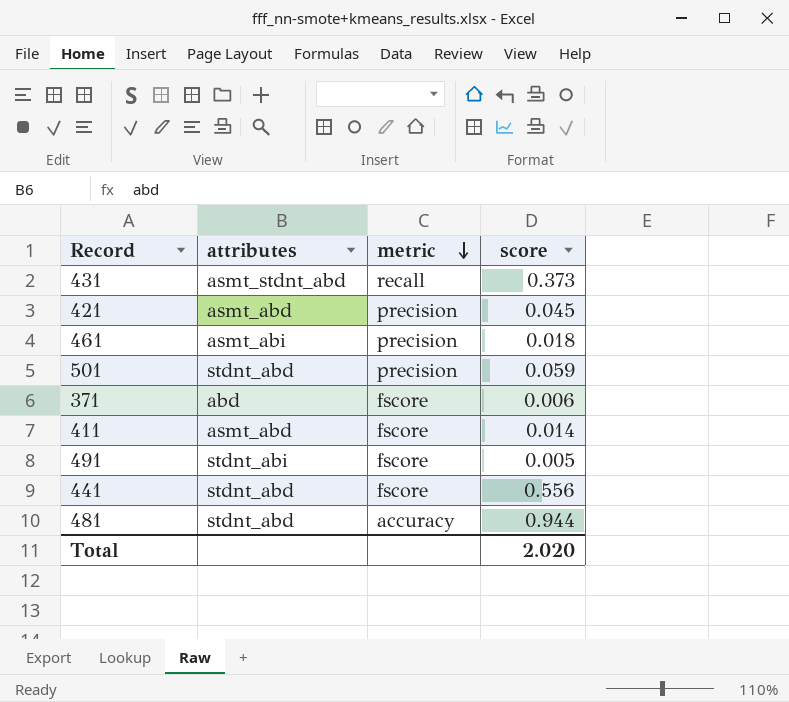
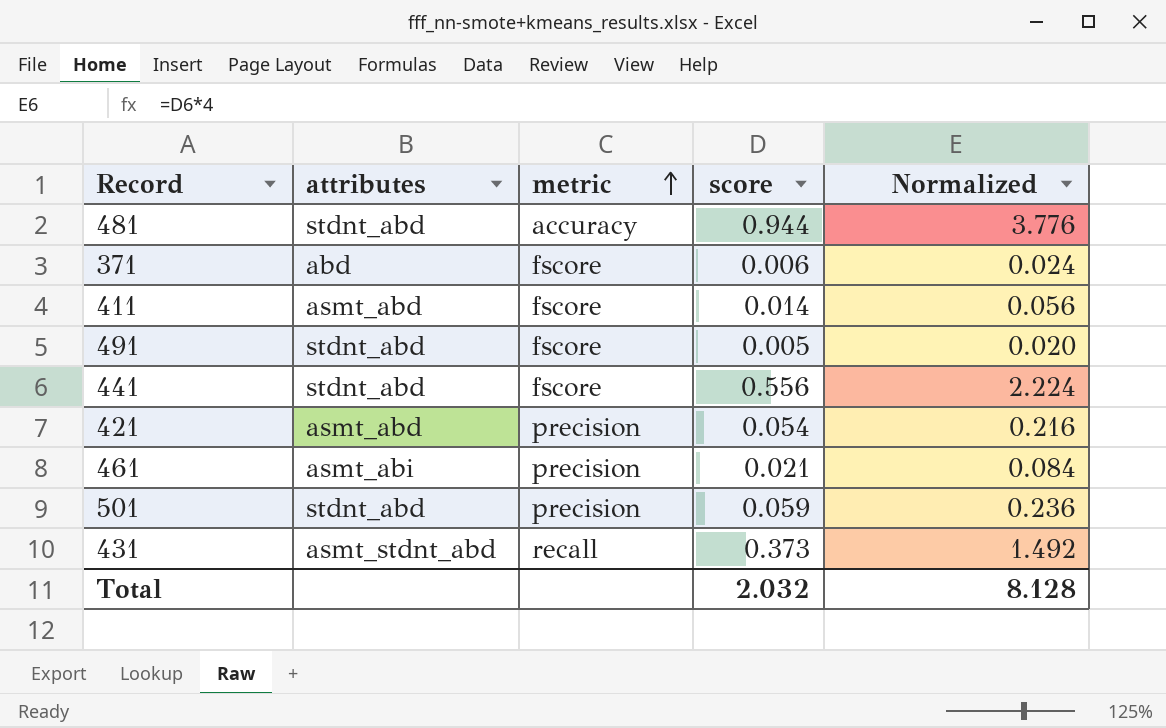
row order: metric descending -> metric ascending
column Normalized | formula: none -> [score] * 4
491 | attributes: stdnt_abi -> stdnt_abd
421 | score: 0.045 -> 0.054
461 | score: 0.018 -> 0.021
Total | score: 2.020 -> 2.032

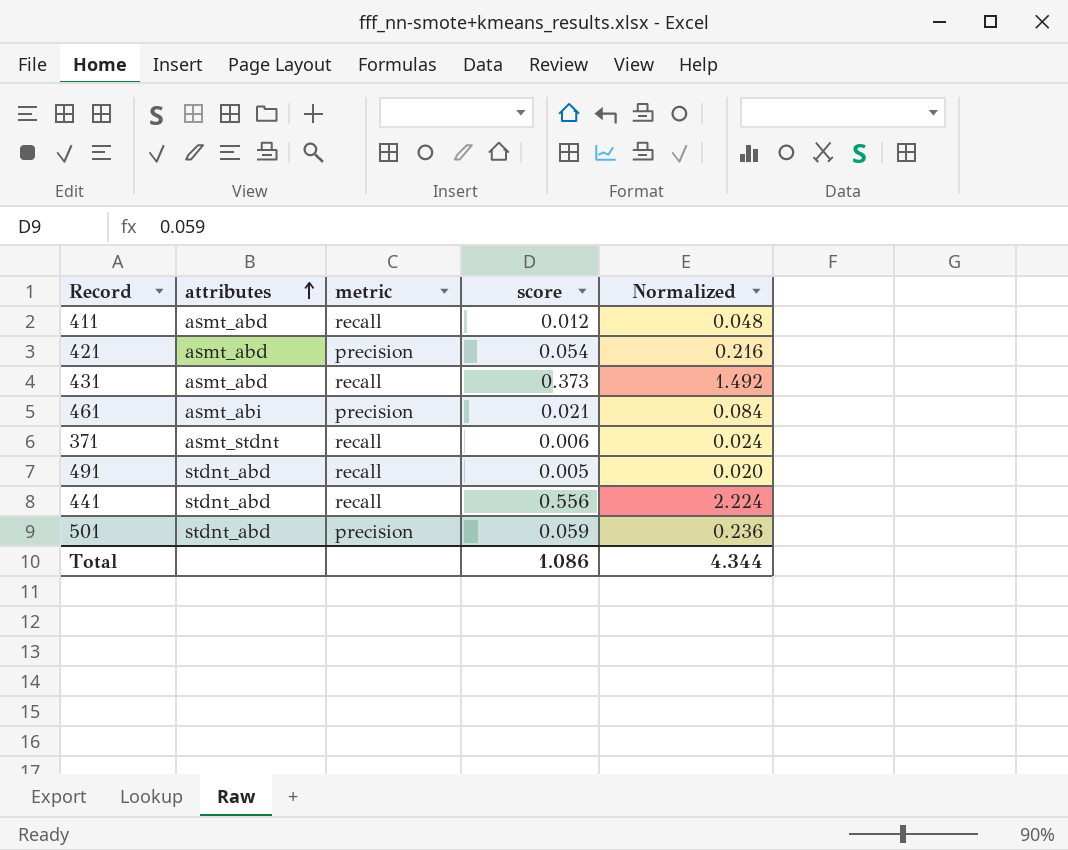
row order: metric ascending -> attributes ascending
row 481: stdnt_abd | accuracy | 0.944 | 3.776 -> none
411 | metric: fscore -> recall
411 | score: 0.014 -> 0.012
411 | Normalized: 0.056 -> 0.048
431 | attributes: asmt_stdnt_abd -> asmt_abd
371 | attributes: abd -> asmt_stdnt
371 | metric: fscore -> recall
491 | metric: fscore -> recall
441 | metric: fscore -> recall
Total | score: 2.032 -> 1.086
Total | Normalized: 8.128 -> 4.344

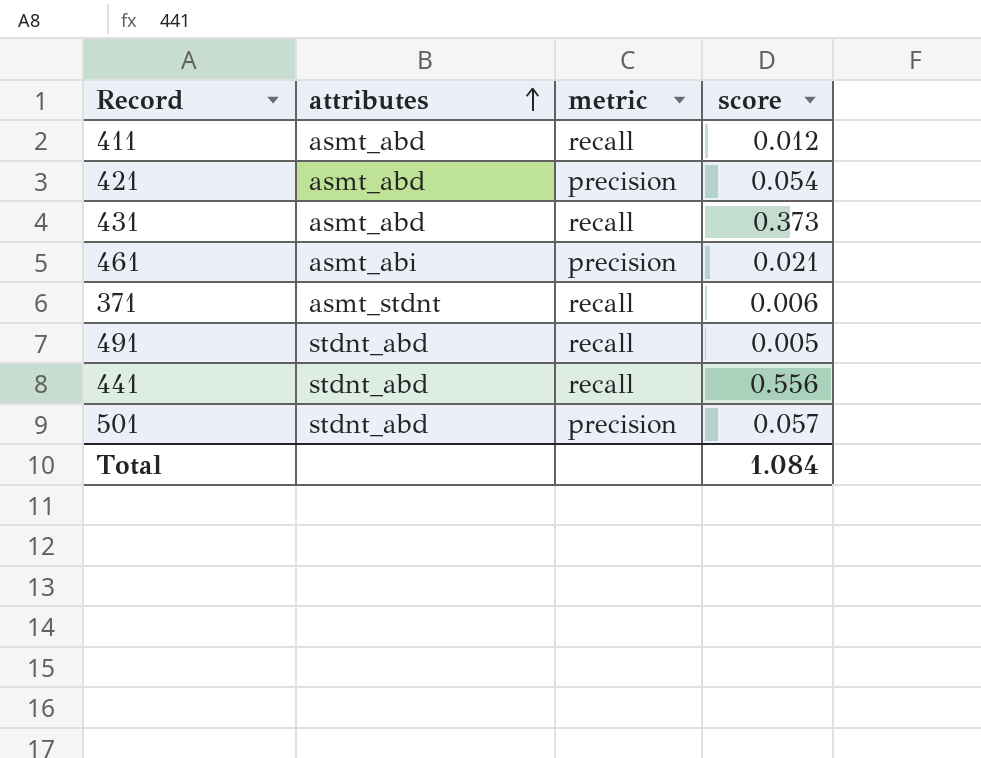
column Normalized | formula: [score] * 4 -> none
501 | score: 0.059 -> 0.057
Total | score: 1.086 -> 1.084

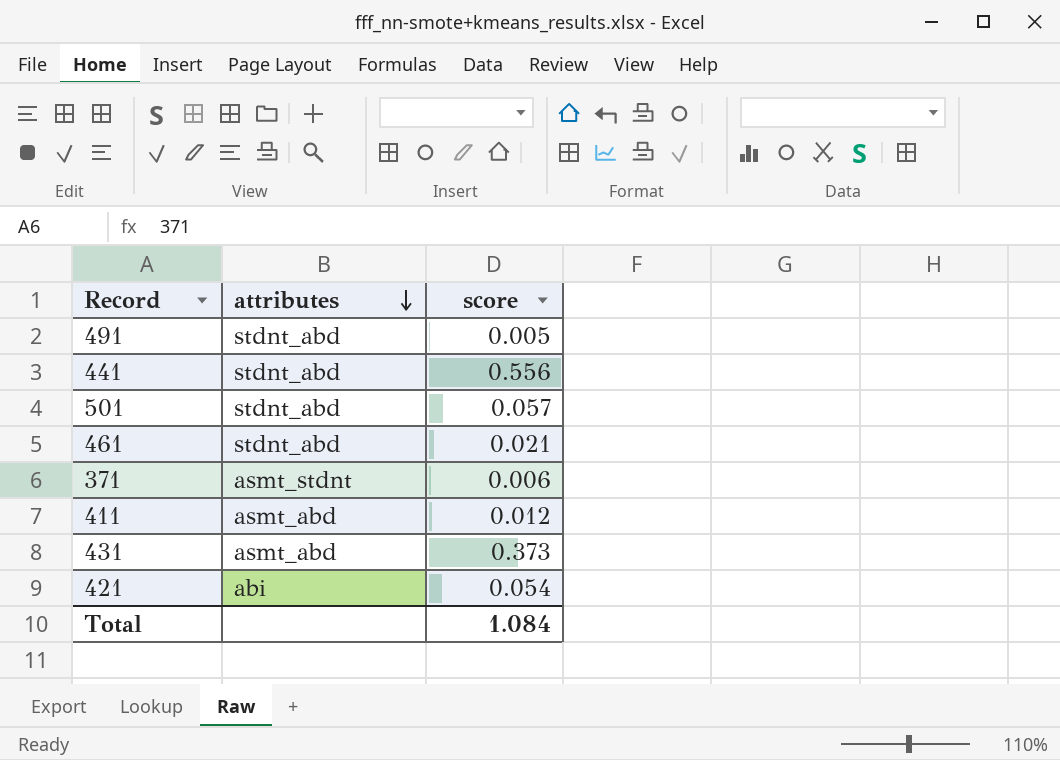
row order: attributes ascending -> attributes descending
column metric | position: 3 -> none
461 | attributes: asmt_abi -> stdnt_abd
421 | attributes: asmt_abd -> abi

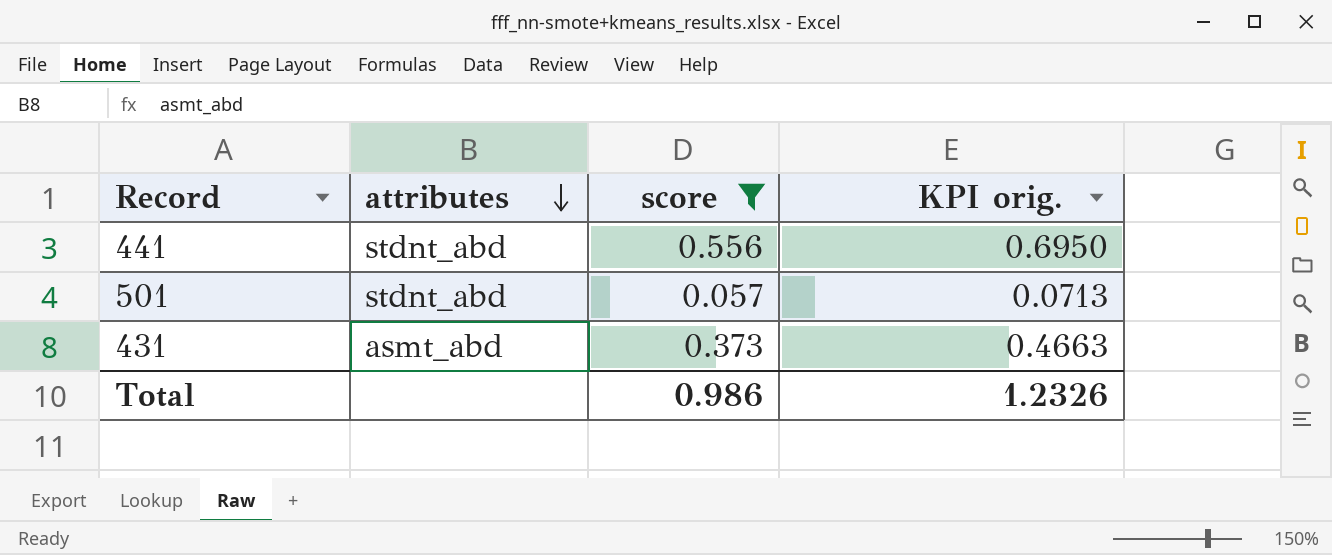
filter: none -> score >= 0.057
column KPI orig. | formula: none -> [score] * 1.25
Total | score: 1.084 -> 0.986

